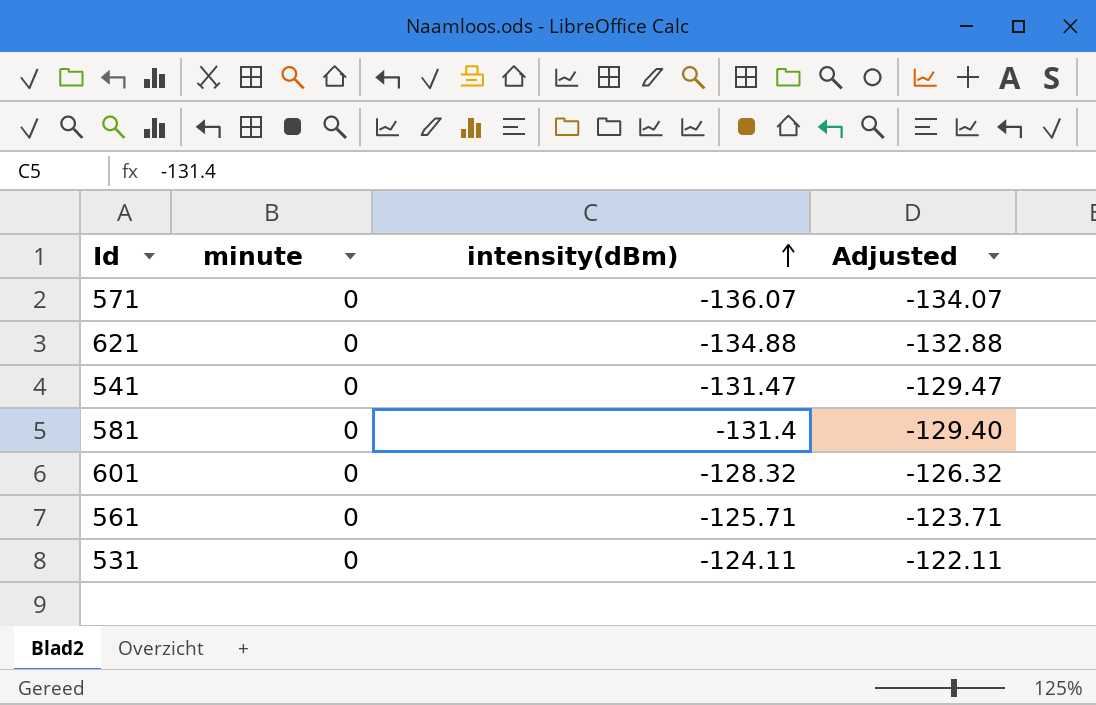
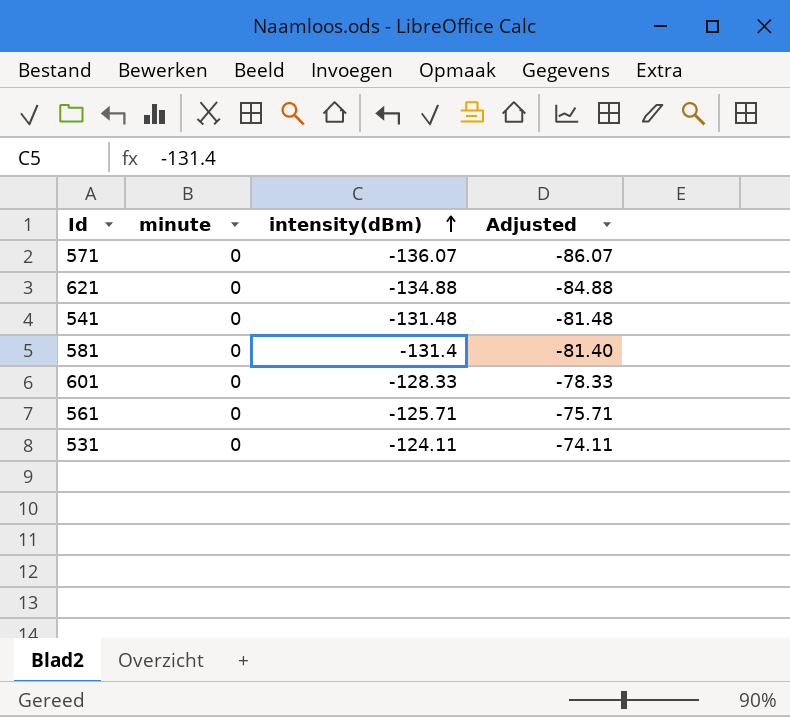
column Adjusted | formula: [intensity(dBm)] + 2 -> [intensity(dBm)] + 50
541 | intensity(dBm): -131.47 -> -131.48
601 | intensity(dBm): -128.32 -> -128.33

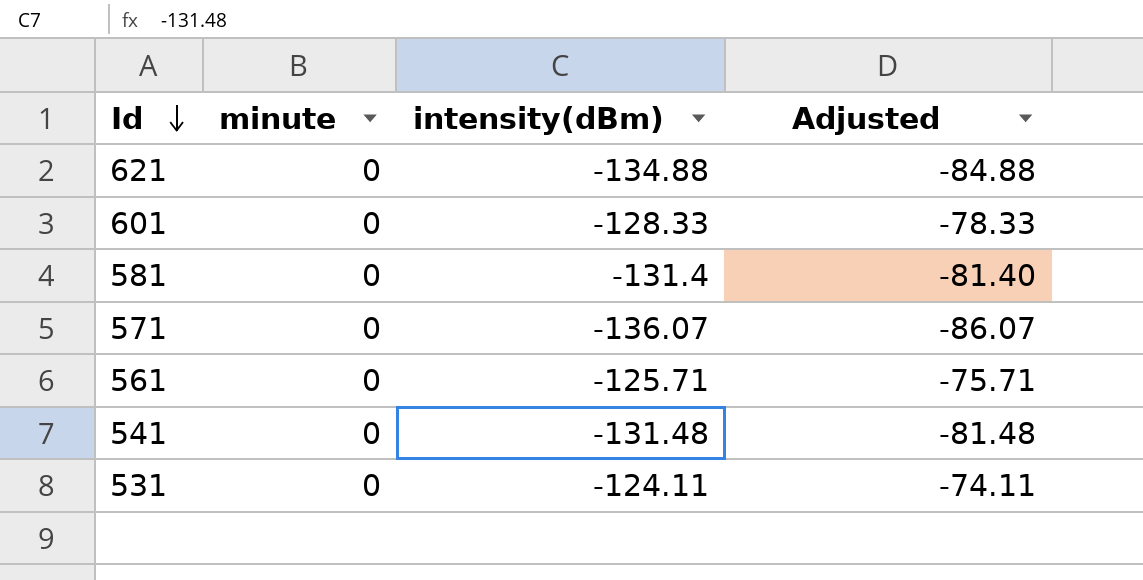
row order: intensity(dBm) ascending -> Id descending

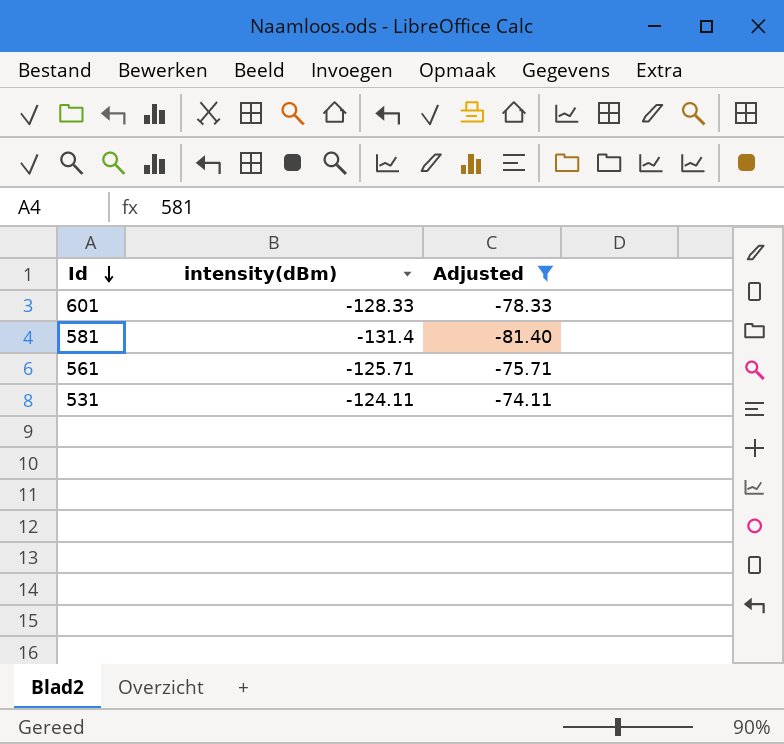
filter: none -> Adjusted >= -81.40
column minute | position: 2 -> none

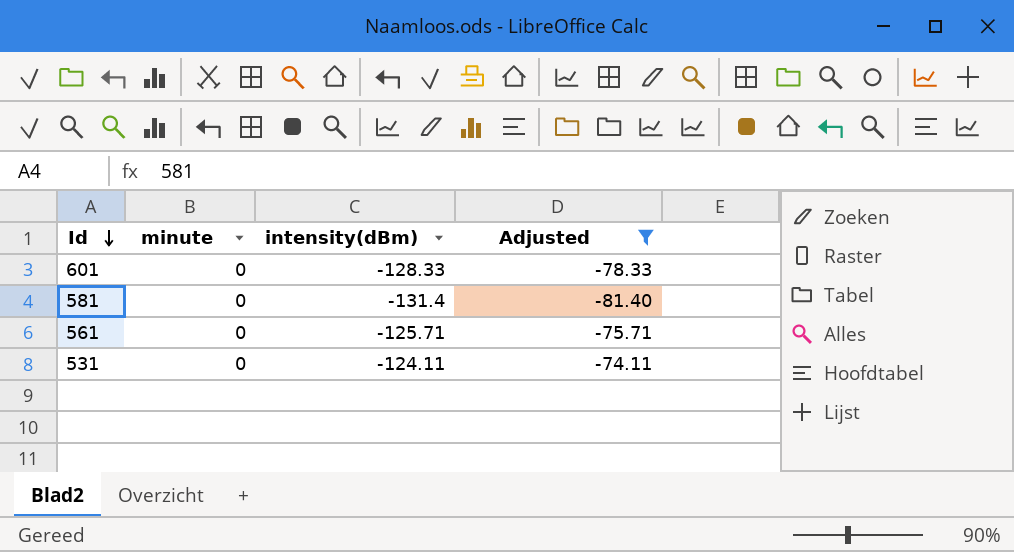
column minute | position: none -> 2

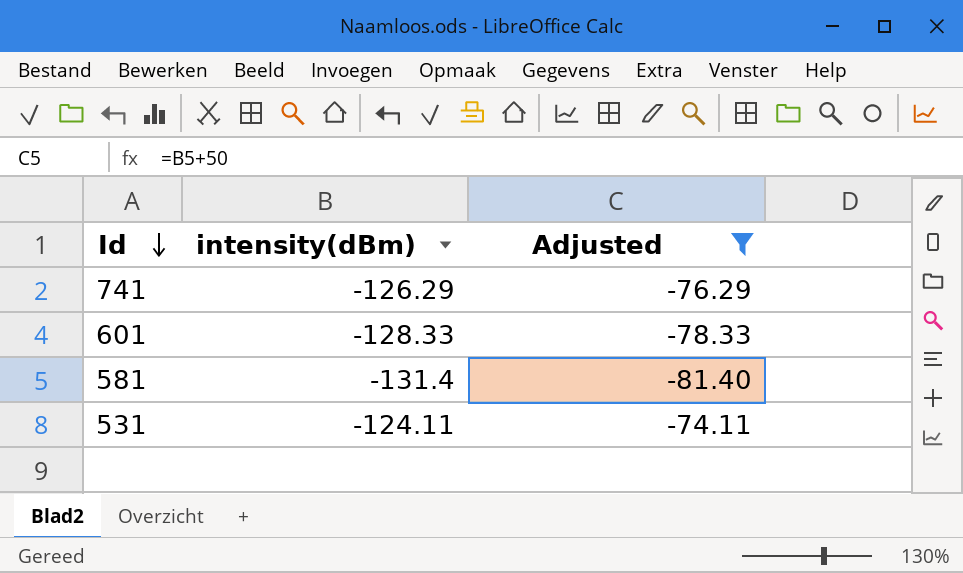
column minute | position: 2 -> none
row 561: 0 | -125.71 | -75.71 -> none
row 741: none -> -126.29 | -76.29

